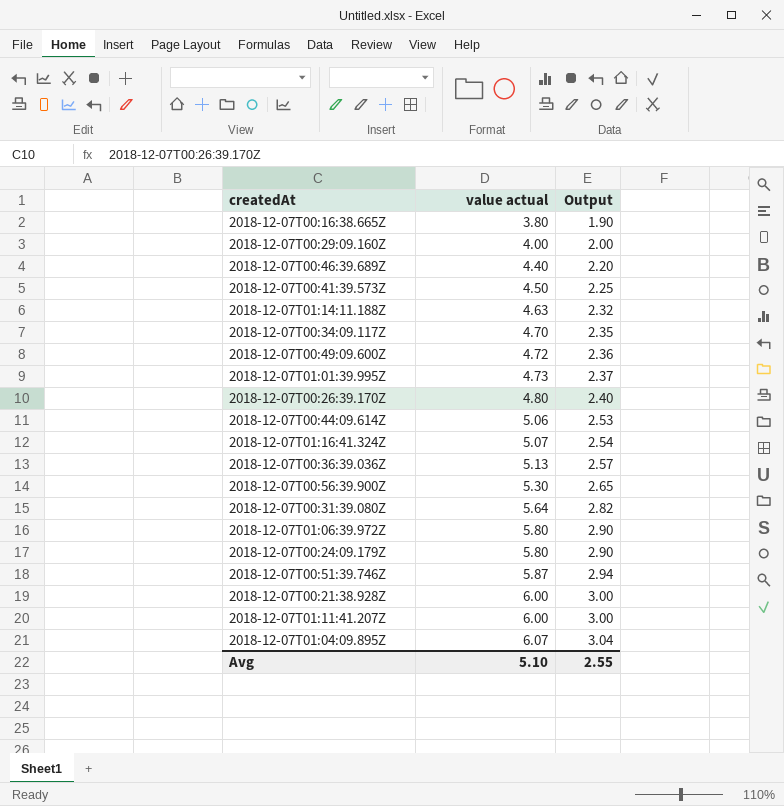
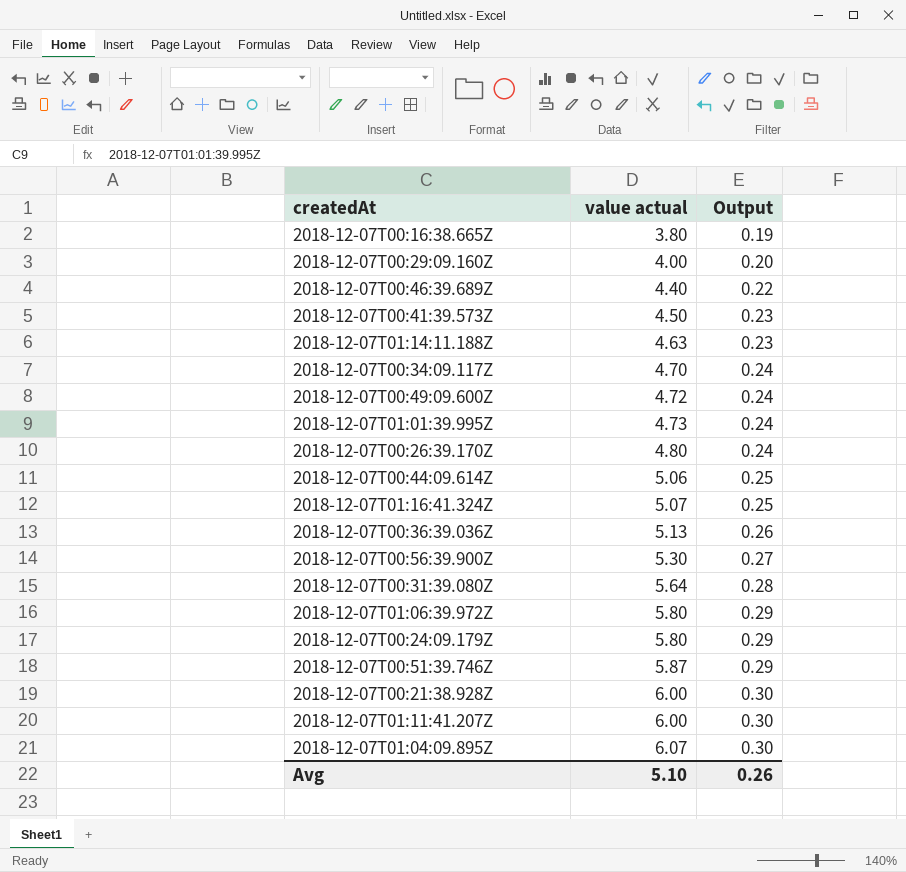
column Output | formula: [value actual] * 0.5 -> [value actual] * 0.05
Avg | Output: 2.55 -> 0.26

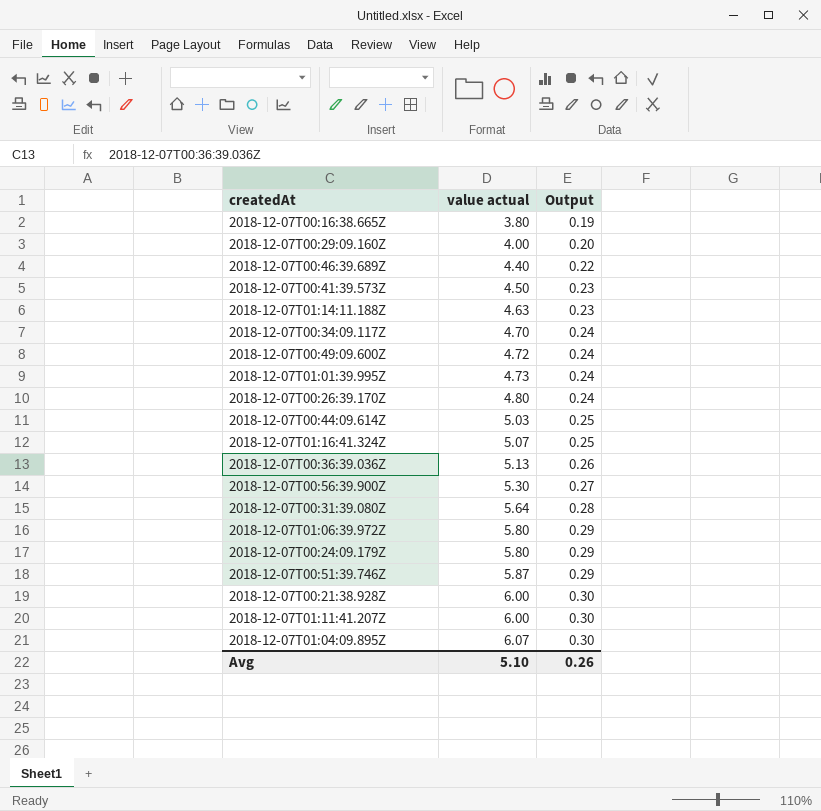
2018-12-07T00:44:09.614Z | value actual: 5.06 -> 5.03

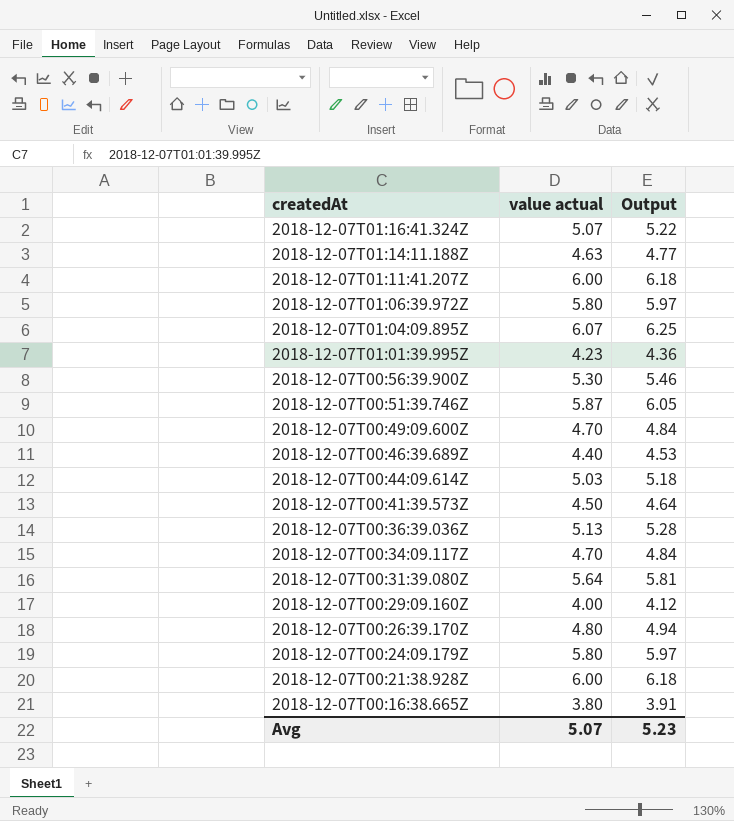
row order: value actual ascending -> createdAt descending
column Output | formula: [value actual] * 0.05 -> [value actual] * 1.03
2018-12-07T01:01:39.995Z | value actual: 4.73 -> 4.23
2018-12-07T00:49:09.600Z | value actual: 4.72 -> 4.70
Avg | value actual: 5.10 -> 5.07
Avg | Output: 0.26 -> 5.23

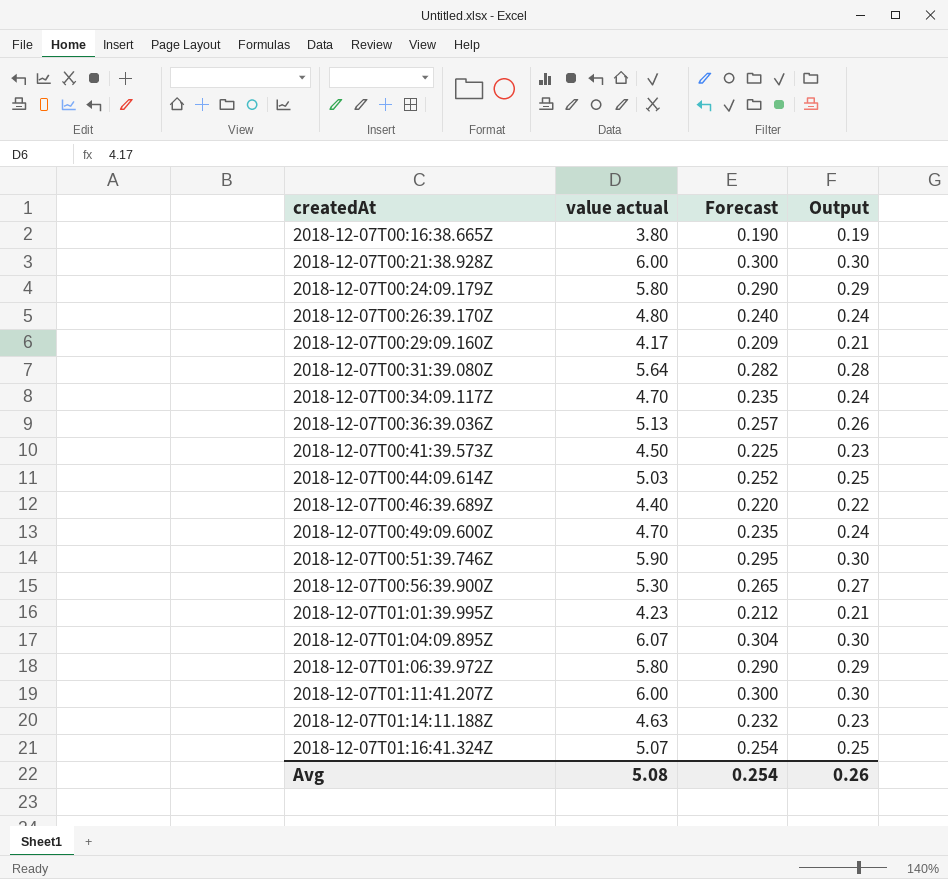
row order: createdAt descending -> createdAt ascending
column Forecast | formula: none -> [value actual] * 0.05
column Output | formula: [value actual] * 1.03 -> [value actual] * 0.05
2018-12-07T00:29:09.160Z | value actual: 4.00 -> 4.17
2018-12-07T00:51:39.746Z | value actual: 5.87 -> 5.90
Avg | value actual: 5.07 -> 5.08
Avg | Output: 5.23 -> 0.26

